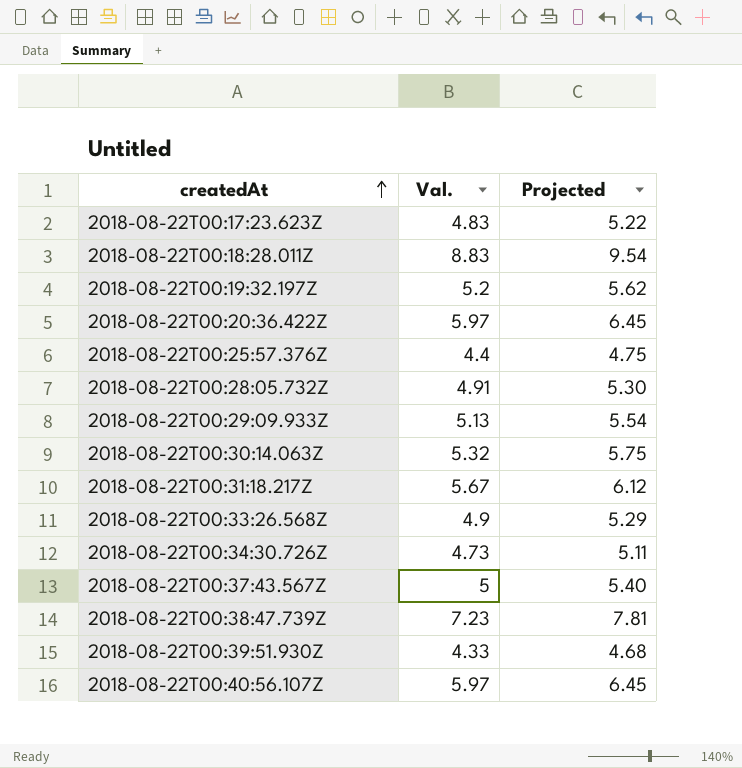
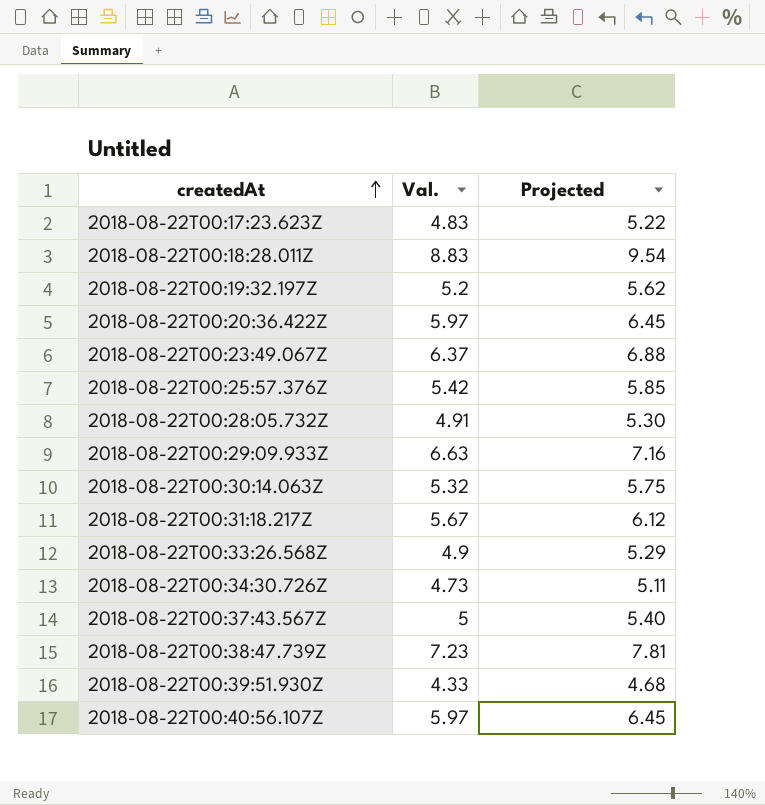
row 2018-08-22T00:23:49.067Z: none -> 6.37 | 6.88
2018-08-22T00:25:57.376Z | Val.: 4.4 -> 5.42
2018-08-22T00:25:57.376Z | Projected: 4.75 -> 5.85
2018-08-22T00:29:09.933Z | Val.: 5.13 -> 6.63
2018-08-22T00:29:09.933Z | Projected: 5.54 -> 7.16

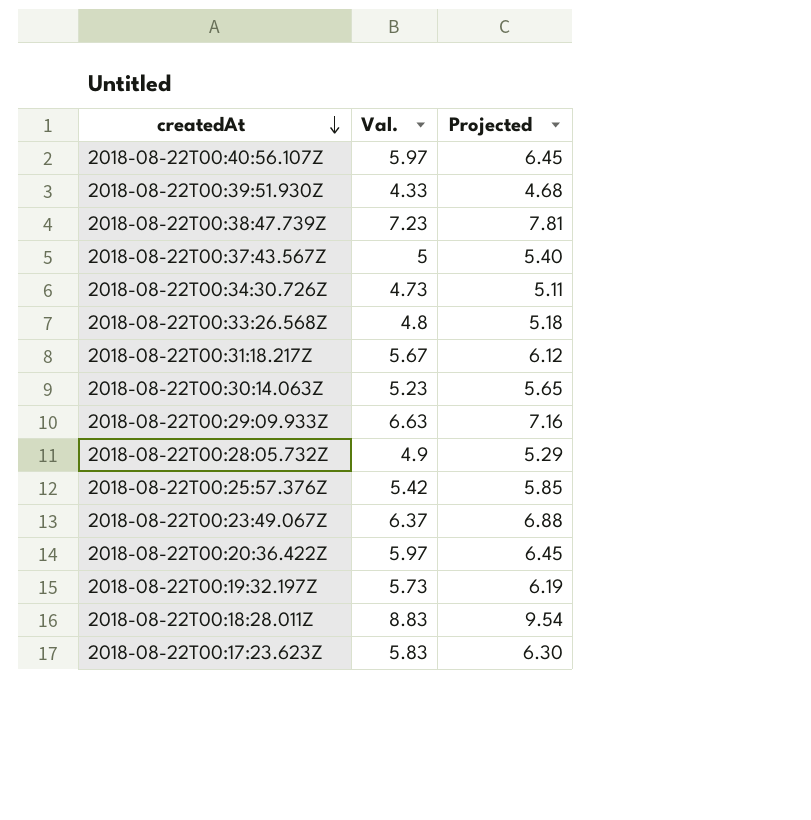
row order: createdAt ascending -> createdAt descending
2018-08-22T00:33:26.568Z | Val.: 4.9 -> 4.8
2018-08-22T00:33:26.568Z | Projected: 5.29 -> 5.18
2018-08-22T00:30:14.063Z | Val.: 5.32 -> 5.23
2018-08-22T00:30:14.063Z | Projected: 5.75 -> 5.65
2018-08-22T00:28:05.732Z | Val.: 4.91 -> 4.9
2018-08-22T00:28:05.732Z | Projected: 5.30 -> 5.29
2018-08-22T00:19:32.197Z | Val.: 5.2 -> 5.73
2018-08-22T00:19:32.197Z | Projected: 5.62 -> 6.19
2018-08-22T00:17:23.623Z | Val.: 4.83 -> 5.83
2018-08-22T00:17:23.623Z | Projected: 5.22 -> 6.30

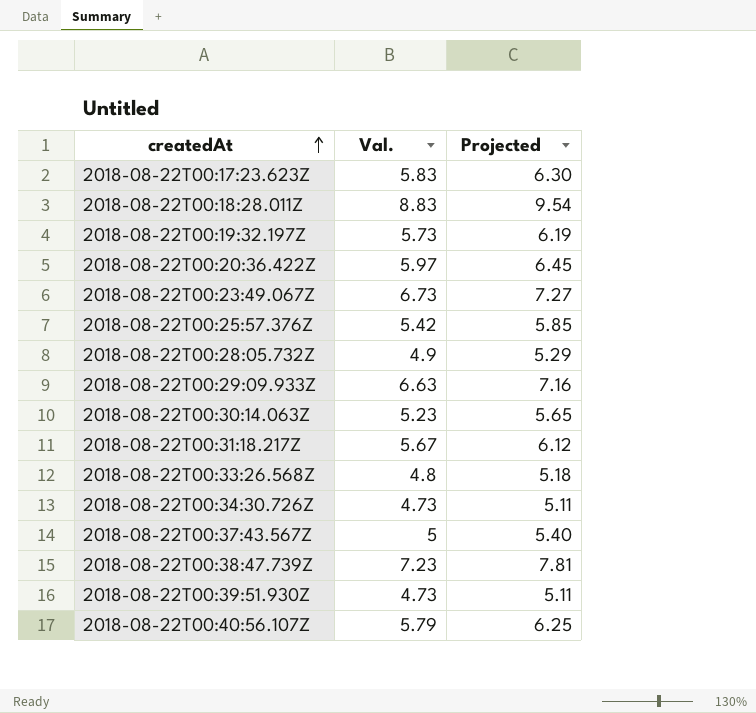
row order: createdAt descending -> createdAt ascending
2018-08-22T00:23:49.067Z | Val.: 6.37 -> 6.73
2018-08-22T00:23:49.067Z | Projected: 6.88 -> 7.27
2018-08-22T00:39:51.930Z | Val.: 4.33 -> 4.73
2018-08-22T00:39:51.930Z | Projected: 4.68 -> 5.11
2018-08-22T00:40:56.107Z | Val.: 5.97 -> 5.79
2018-08-22T00:40:56.107Z | Projected: 6.45 -> 6.25

